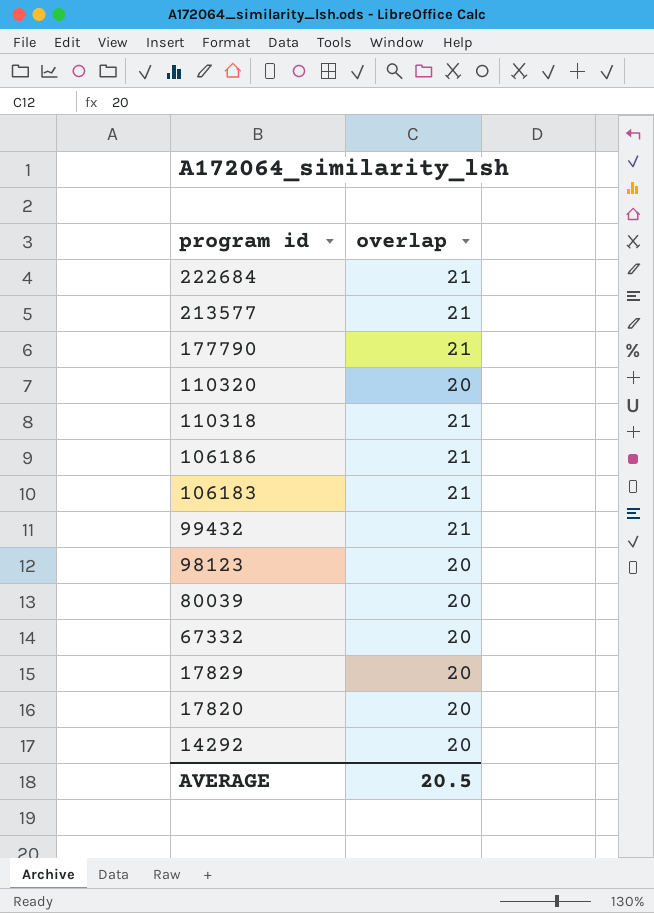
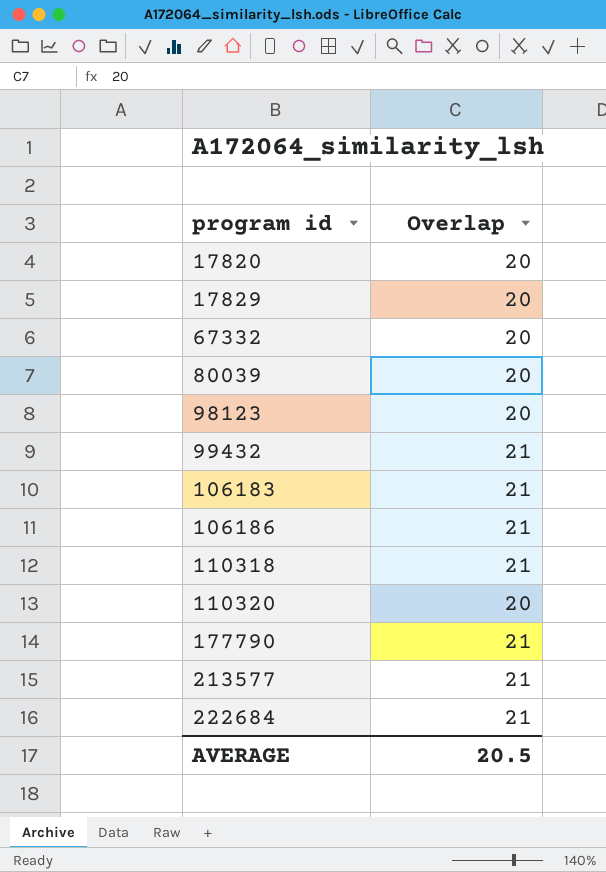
row order: program id descending -> program id ascending
column name: overlap -> Overlap
row 14292: 20 -> none

